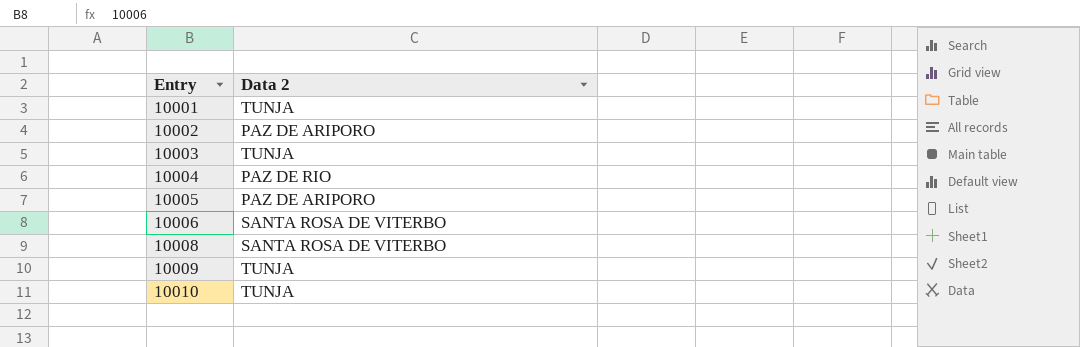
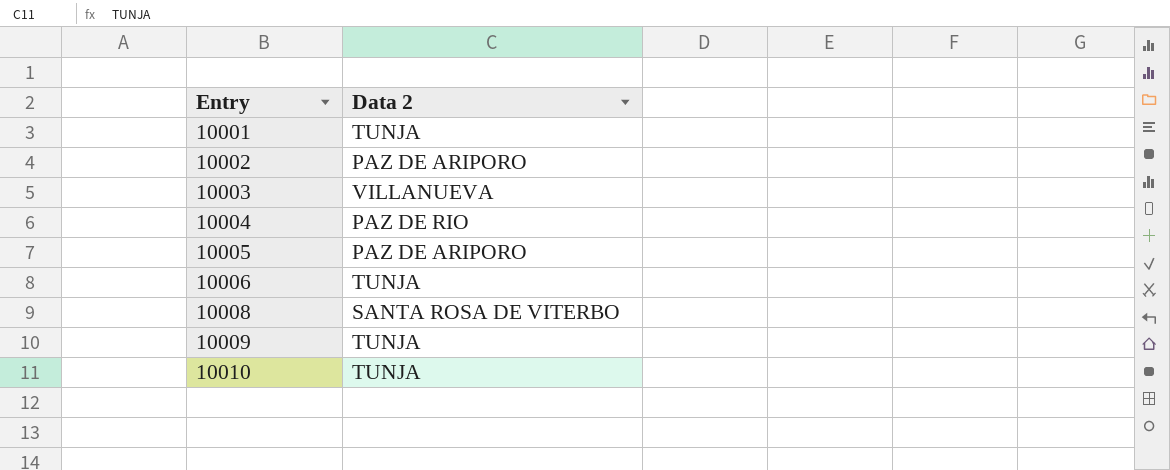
10003 | Data 2: TUNJA -> VILLANUEVA
10006 | Data 2: SANTA ROSA DE VITERBO -> TUNJA

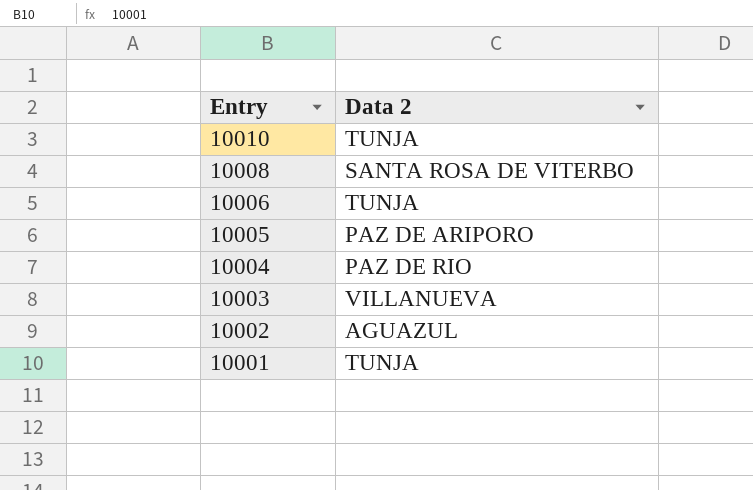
row order: Entry ascending -> Entry descending
row 10009: TUNJA -> none
10002 | Data 2: PAZ DE ARIPORO -> AGUAZUL

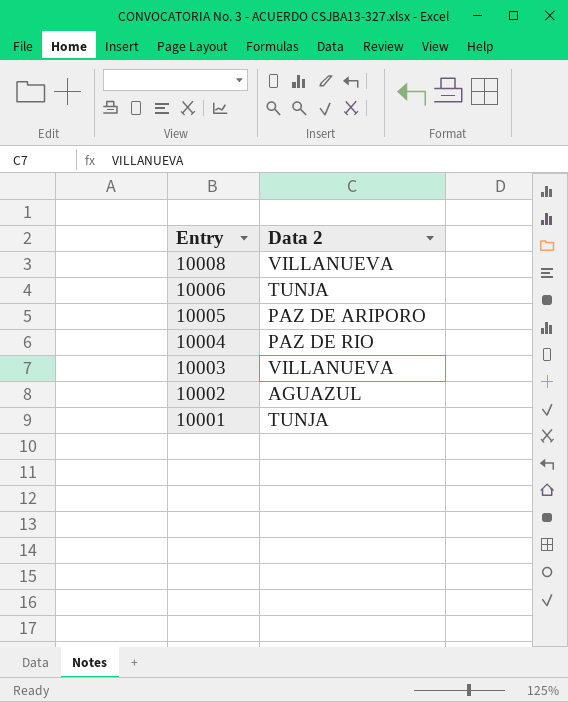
row 10010: TUNJA -> none
10008 | Data 2: SANTA ROSA DE VITERBO -> VILLANUEVA

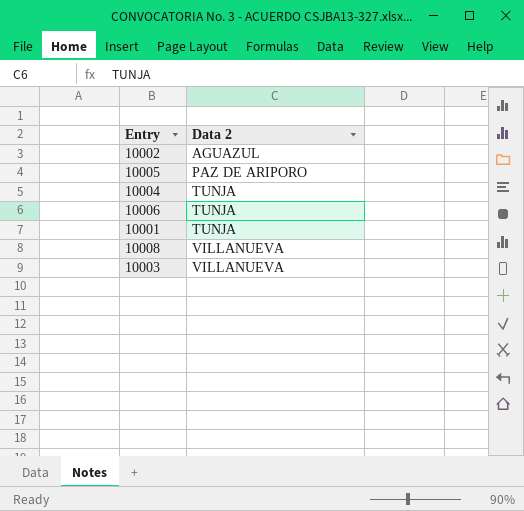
row order: Entry descending -> Data 2 ascending
10004 | Data 2: PAZ DE RIO -> TUNJA

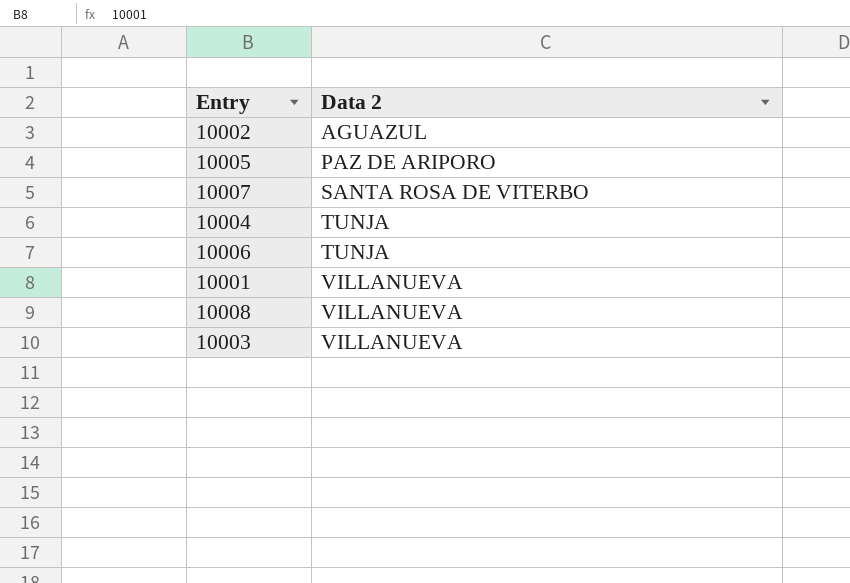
row 10007: none -> SANTA ROSA DE VITERBO
10001 | Data 2: TUNJA -> VILLANUEVA

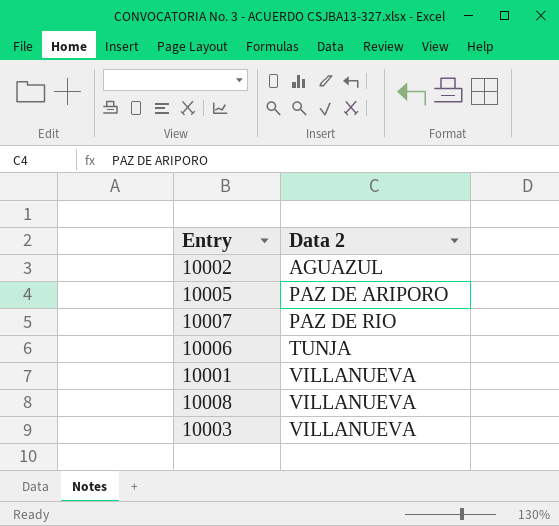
row 10004: TUNJA -> none
10007 | Data 2: SANTA ROSA DE VITERBO -> PAZ DE RIO

